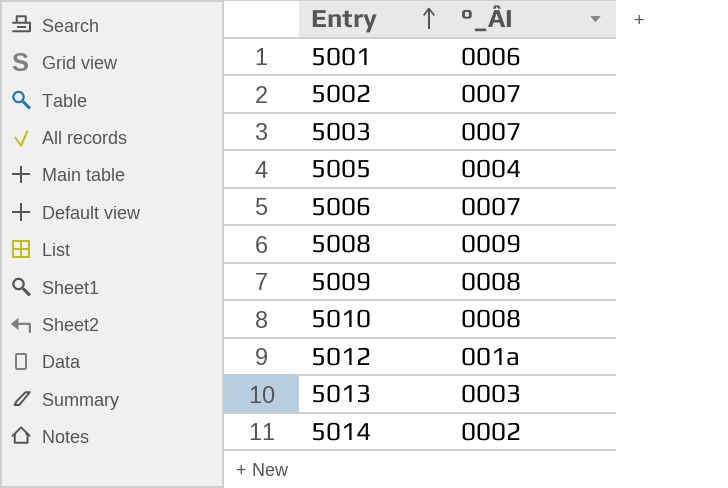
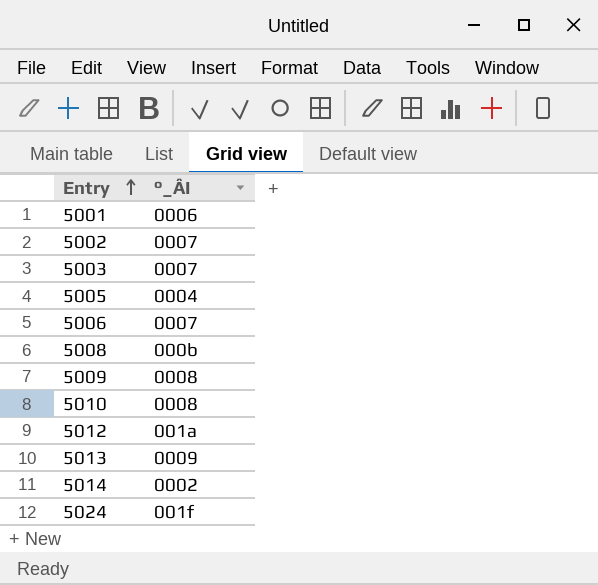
5008 | °_ÂI: 0009 -> 000b
5013 | °_ÂI: 0003 -> 0009
row 5024: none -> 001f

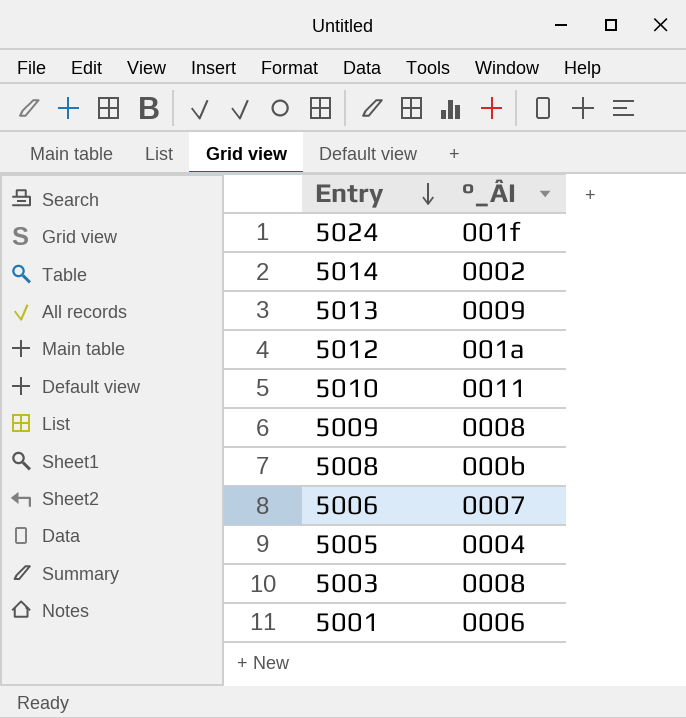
row order: Entry ascending -> Entry descending
row 5002: 0007 -> none
5010 | °_ÂI: 0008 -> 0011
5003 | °_ÂI: 0007 -> 0008

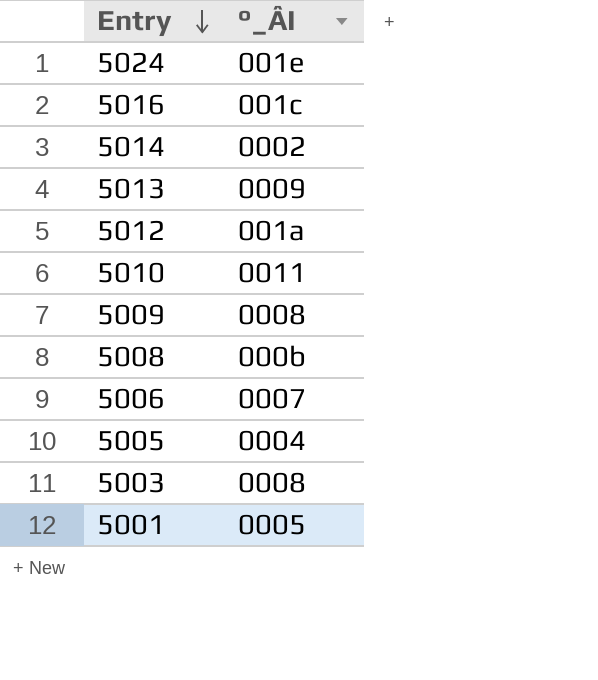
5024 | °_ÂI: 001f -> 001e
row 5016: none -> 001c
5001 | °_ÂI: 0006 -> 0005

